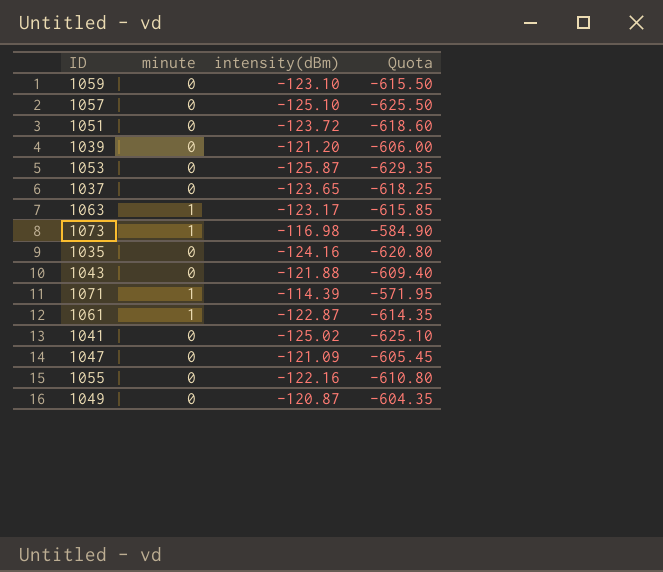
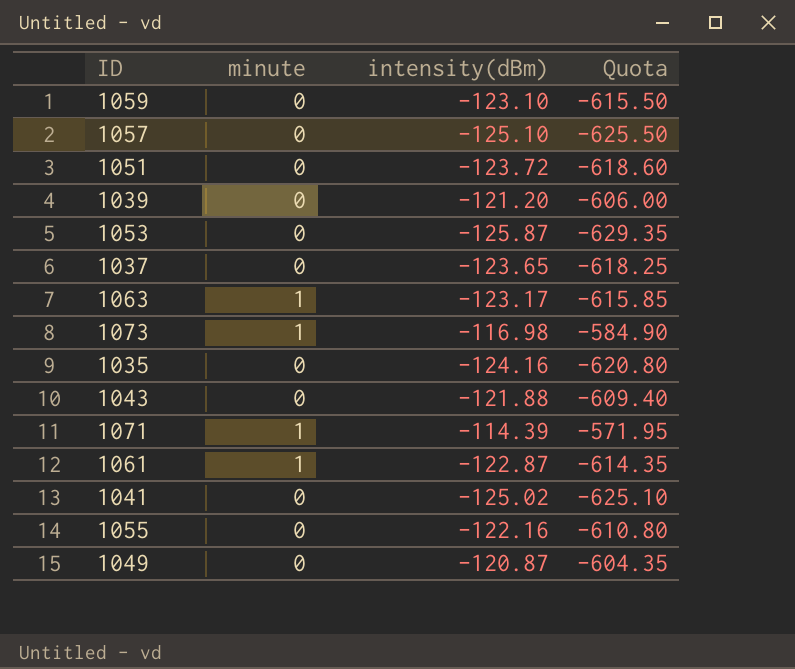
row 1047: 0 | -121.09 | -605.45 -> none

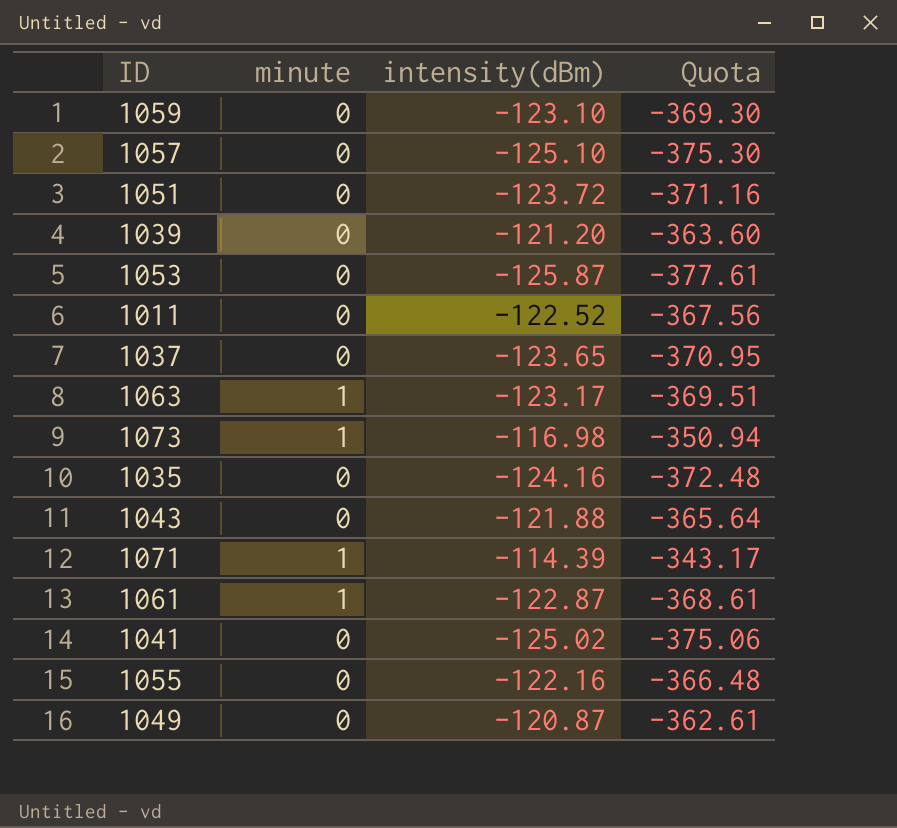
column Quota | formula: [intensity(dBm)] * 5 -> [intensity(dBm)] * 3
row 1011: none -> 0 | -122.52 | -367.56

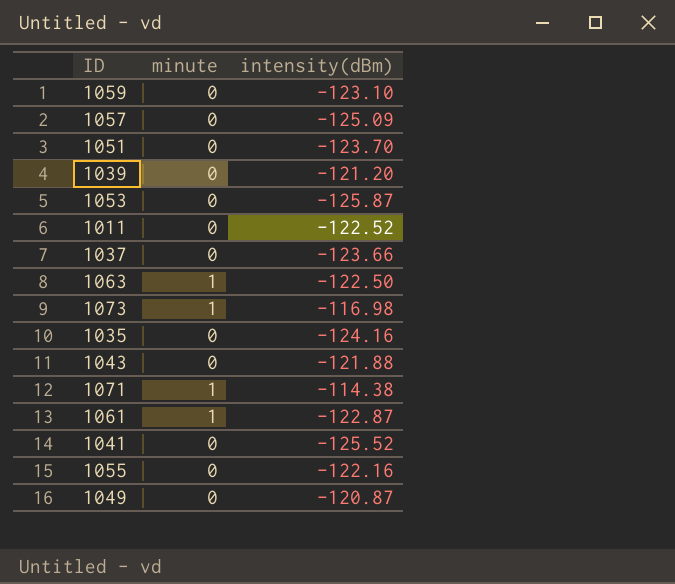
column Quota | formula: [intensity(dBm)] * 3 -> none
1057 | intensity(dBm): -125.10 -> -125.09
1051 | intensity(dBm): -123.72 -> -123.70
1037 | intensity(dBm): -123.65 -> -123.66
1063 | intensity(dBm): -123.17 -> -122.50
1071 | intensity(dBm): -114.39 -> -114.38
1041 | intensity(dBm): -125.02 -> -125.52

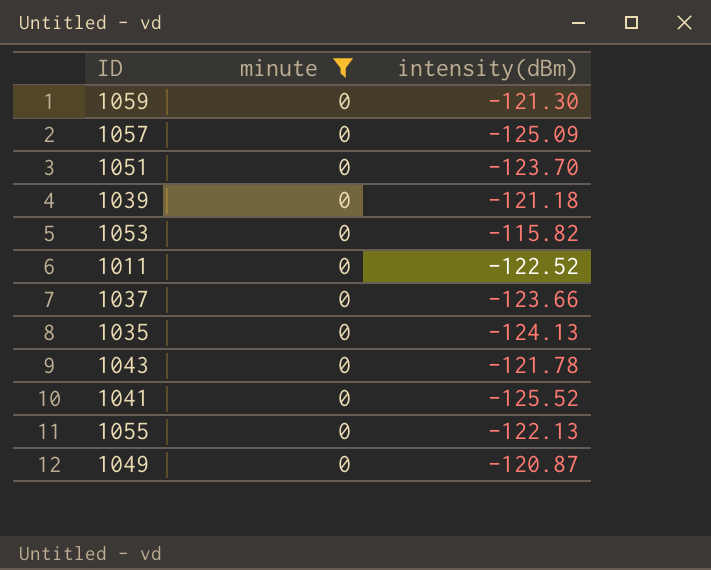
filter: none -> minute = 0
1059 | intensity(dBm): -123.10 -> -121.30
1039 | intensity(dBm): -121.20 -> -121.18
1053 | intensity(dBm): -125.87 -> -115.82
1035 | intensity(dBm): -124.16 -> -124.13
1043 | intensity(dBm): -121.88 -> -121.78
1055 | intensity(dBm): -122.16 -> -122.13

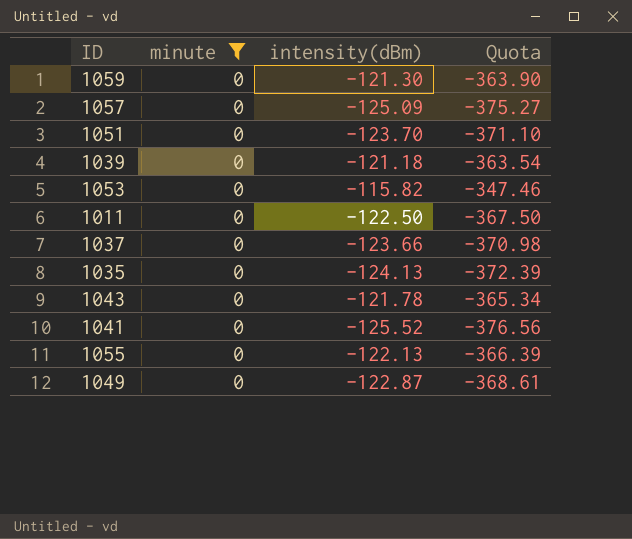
column Quota | formula: none -> [intensity(dBm)] * 3
1011 | intensity(dBm): -122.52 -> -122.50
1049 | intensity(dBm): -120.87 -> -122.87

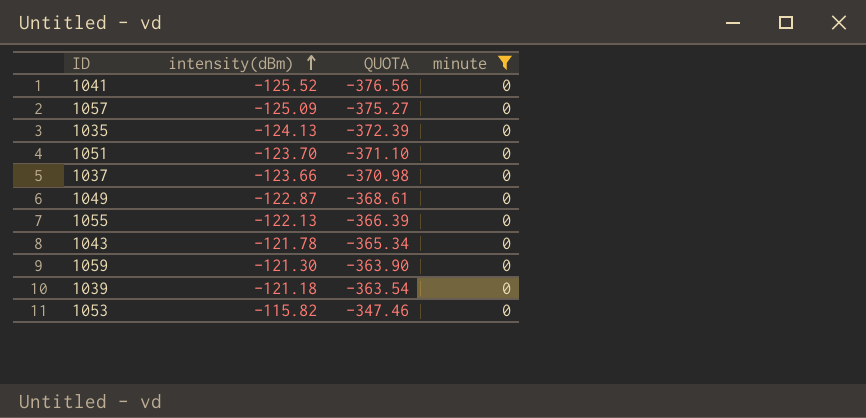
row order: none -> intensity(dBm) ascending
column name: Quota -> QUOTA
column minute | position: 2 -> 4
row 1011: 0 | -122.50 | -367.50 -> none

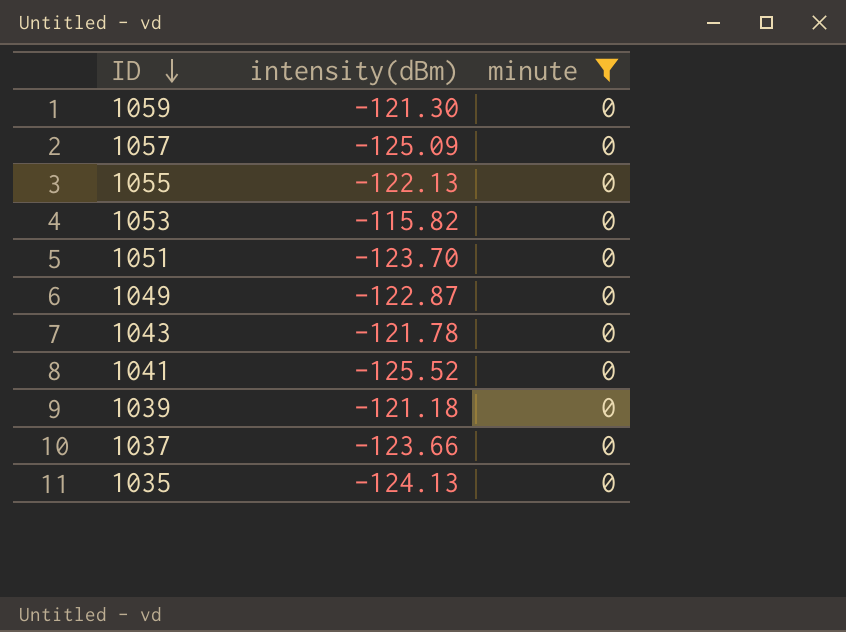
row order: intensity(dBm) ascending -> ID descending
column QUOTA | formula: [intensity(dBm)] * 3 -> none

